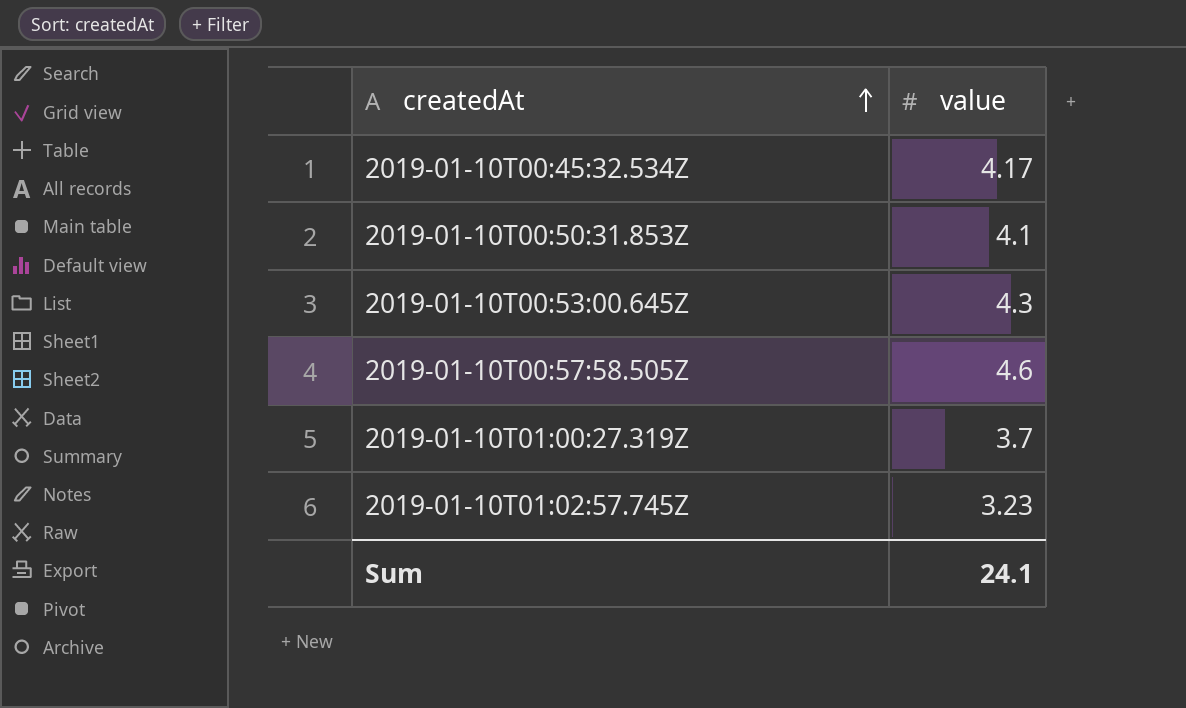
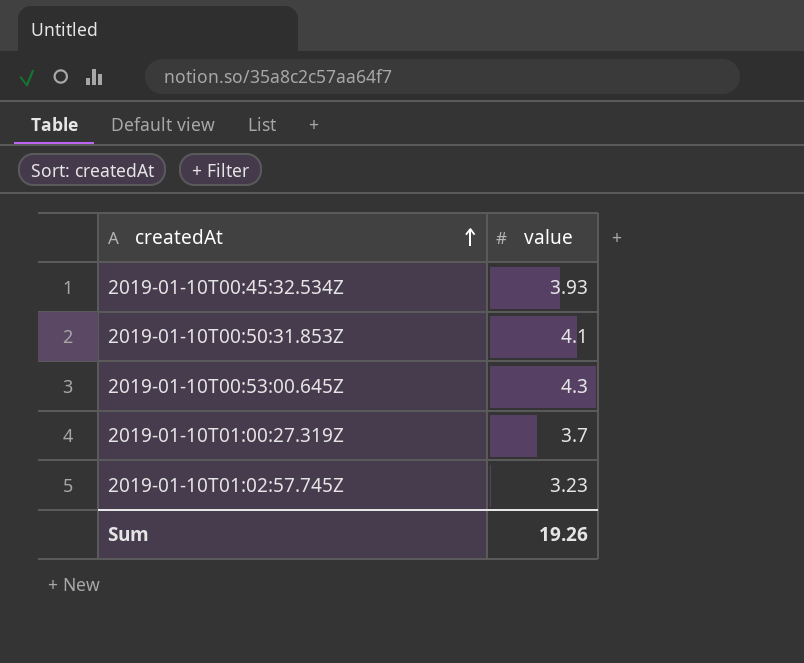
row 2019-01-10T00:57:58.505Z: 4.6 -> none
2019-01-10T00:45:32.534Z | value: 4.17 -> 3.93
Sum | value: 24.1 -> 19.26

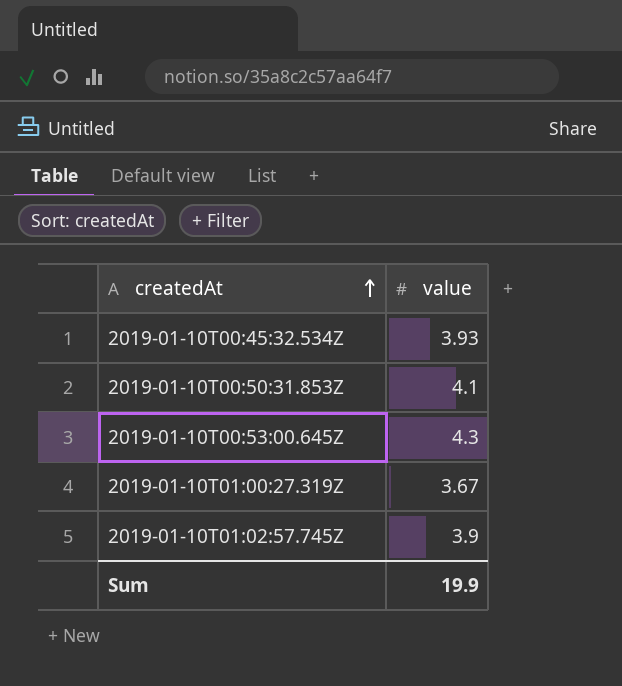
2019-01-10T01:00:27.319Z | value: 3.7 -> 3.67
2019-01-10T01:02:57.745Z | value: 3.23 -> 3.9
Sum | value: 19.26 -> 19.9

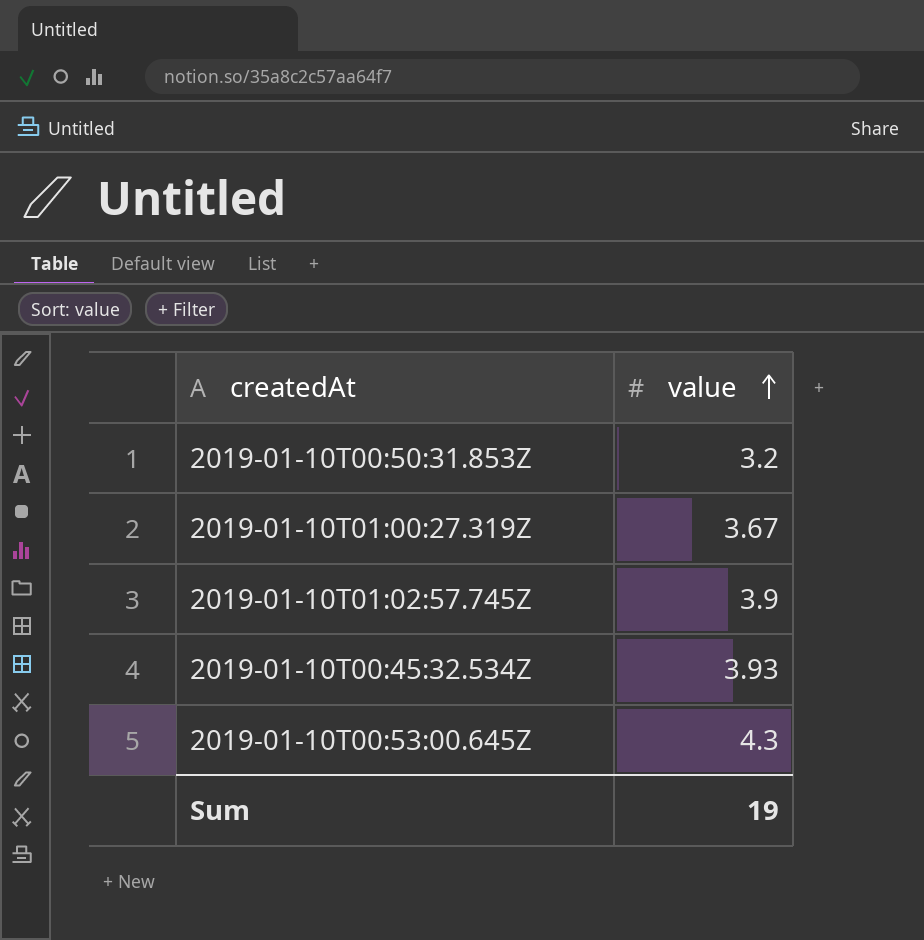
row order: createdAt ascending -> value ascending
2019-01-10T00:50:31.853Z | value: 4.1 -> 3.2
Sum | value: 19.9 -> 19

